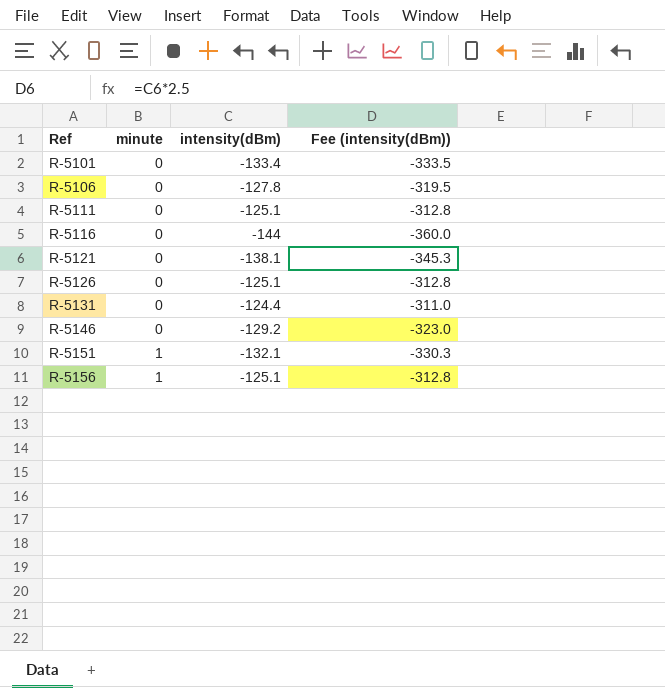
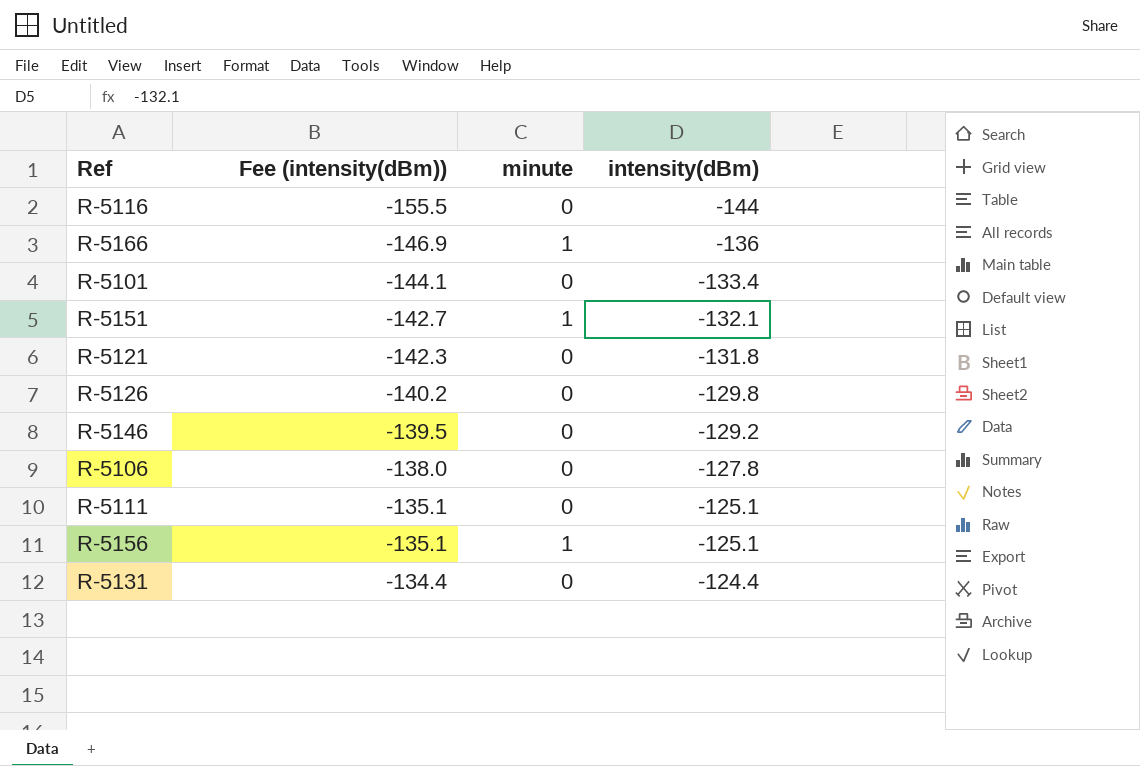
row order: Ref ascending -> Fee (intensity(dBm)) ascending
column Fee (intensity(dBm)) | formula: [intensity(dBm)] * 2.5 -> [intensity(dBm)] * 1.08
column Fee (intensity(dBm)) | position: 4 -> 2
row R-5166: none -> -146.9 | 1 | -136
R-5121 | intensity(dBm): -138.1 -> -131.8
R-5126 | intensity(dBm): -125.1 -> -129.8

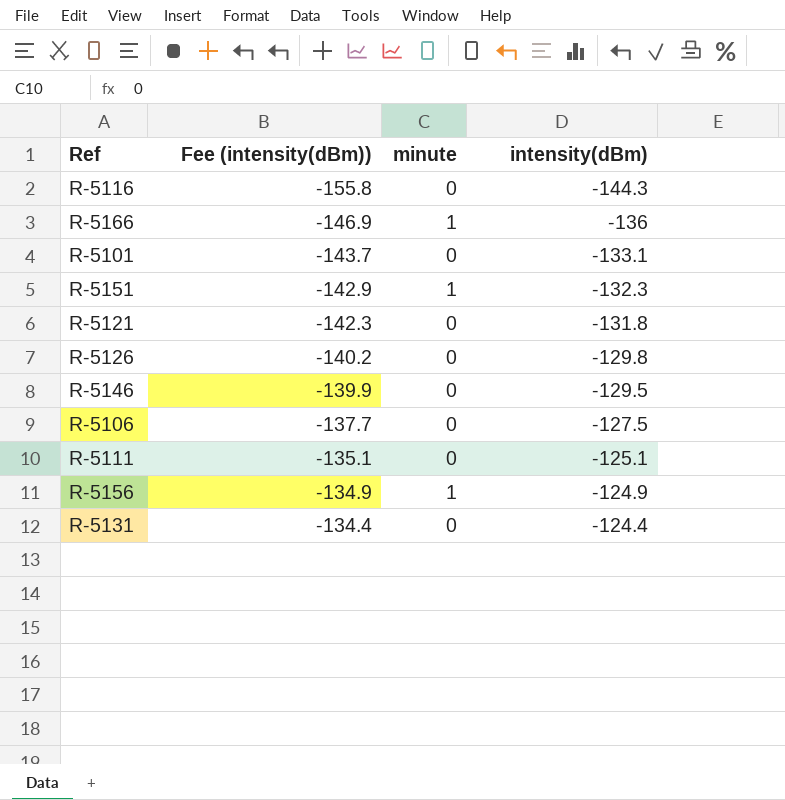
R-5116 | Fee (intensity(dBm)): -155.5 -> -155.8
R-5116 | intensity(dBm): -144 -> -144.3
R-5101 | Fee (intensity(dBm)): -144.1 -> -143.7
R-5101 | intensity(dBm): -133.4 -> -133.1
R-5151 | Fee (intensity(dBm)): -142.7 -> -142.9
R-5151 | intensity(dBm): -132.1 -> -132.3
R-5146 | Fee (intensity(dBm)): -139.5 -> -139.9
R-5146 | intensity(dBm): -129.2 -> -129.5
R-5106 | Fee (intensity(dBm)): -138.0 -> -137.7
R-5106 | intensity(dBm): -127.8 -> -127.5
R-5156 | Fee (intensity(dBm)): -135.1 -> -134.9
R-5156 | intensity(dBm): -125.1 -> -124.9

